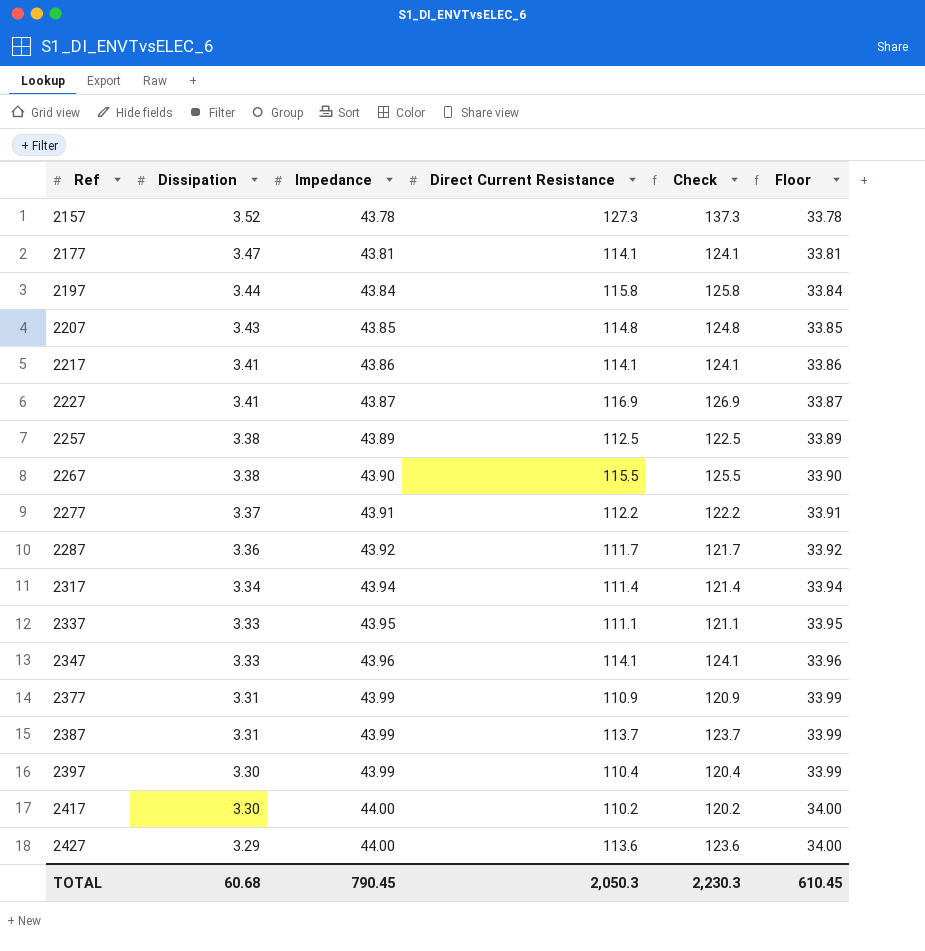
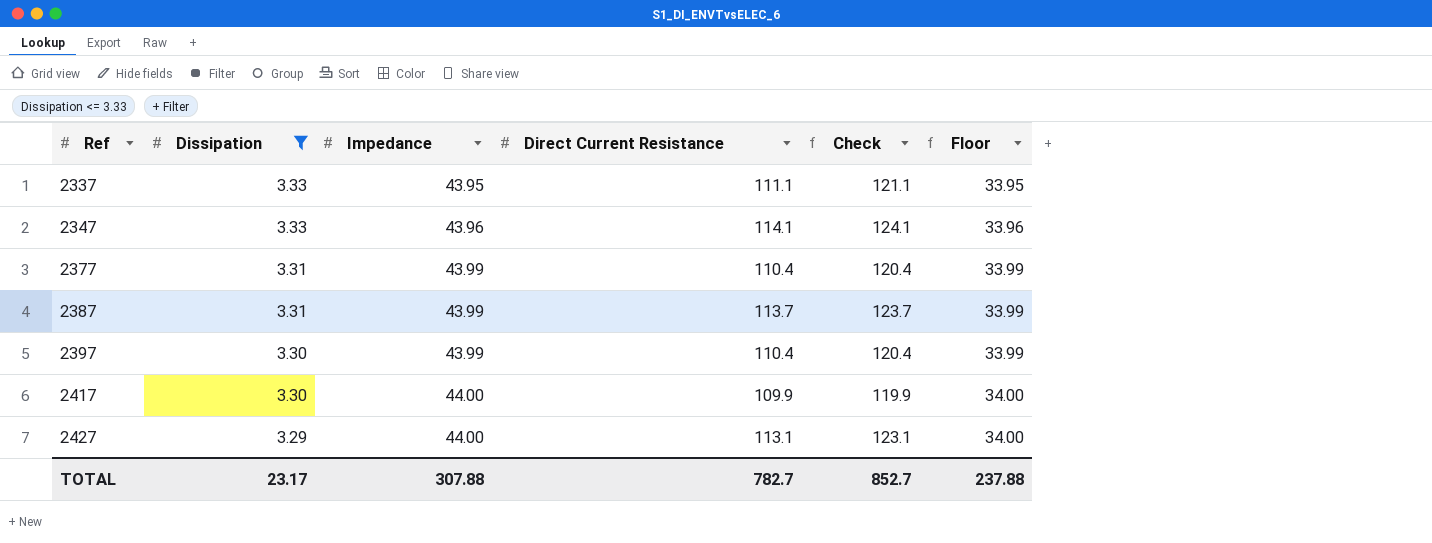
filter: none -> Dissipation <= 3.33
2377 | Direct Current Resistance: 110.9 -> 110.4
2377 | Check: 120.9 -> 120.4
2417 | Direct Current Resistance: 110.2 -> 109.9
2417 | Check: 120.2 -> 119.9
2427 | Direct Current Resistance: 113.6 -> 113.1
2427 | Check: 123.6 -> 123.1
TOTAL | Dissipation: 60.68 -> 23.17
TOTAL | Impedance: 790.45 -> 307.88
TOTAL | Direct Current Resistance: 2,050.3 -> 782.7
TOTAL | Check: 2,230.3 -> 852.7
TOTAL | Floor: 610.45 -> 237.88

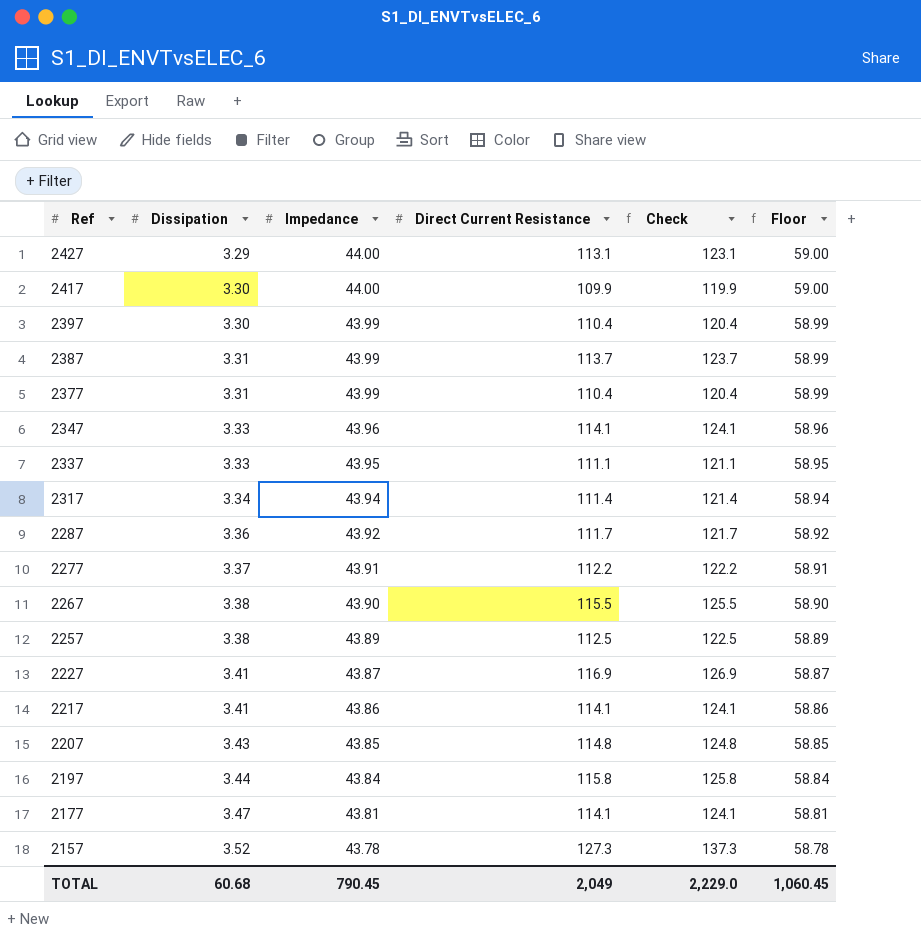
filter: Dissipation <= 3.33 -> none
row order: Ref ascending -> Ref descending
column Floor | formula: [Impedance] - 10 -> [Impedance] + 15
TOTAL | Dissipation: 23.17 -> 60.68
TOTAL | Impedance: 307.88 -> 790.45
TOTAL | Direct Current Resistance: 782.7 -> 2,049
TOTAL | Check: 852.7 -> 2,229.0
TOTAL | Floor: 237.88 -> 1,060.45

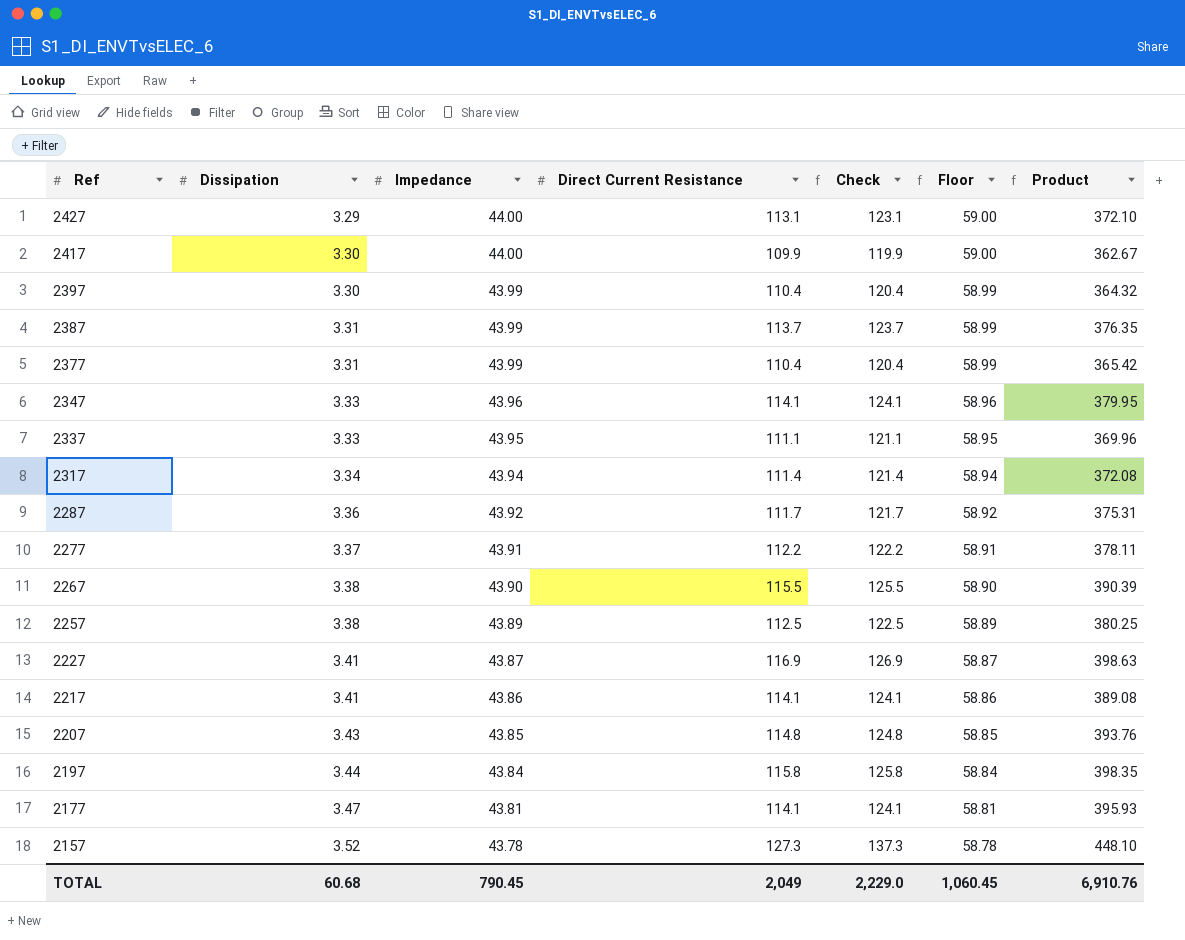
column Product | formula: none -> [Dissipation] * [Direct Current Resistance]

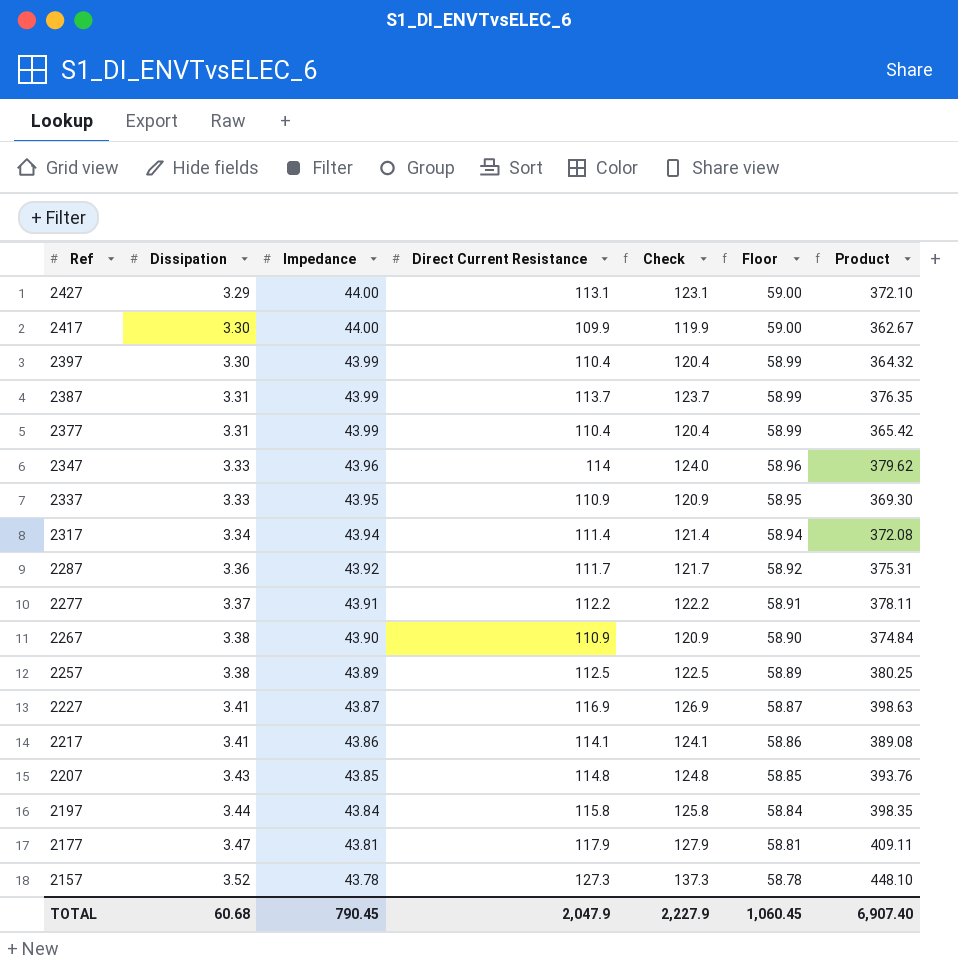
2347 | Direct Current Resistance: 114.1 -> 114
2347 | Check: 124.1 -> 124.0
2347 | Product: 379.95 -> 379.62
2337 | Direct Current Resistance: 111.1 -> 110.9
2337 | Check: 121.1 -> 120.9
2337 | Product: 369.96 -> 369.30
2267 | Direct Current Resistance: 115.5 -> 110.9
2267 | Check: 125.5 -> 120.9
2267 | Product: 390.39 -> 374.84
2177 | Direct Current Resistance: 114.1 -> 117.9
2177 | Check: 124.1 -> 127.9
2177 | Product: 395.93 -> 409.11
TOTAL | Direct Current Resistance: 2,049 -> 2,047.9
TOTAL | Check: 2,229.0 -> 2,227.9
TOTAL | Product: 6,910.76 -> 6,907.40

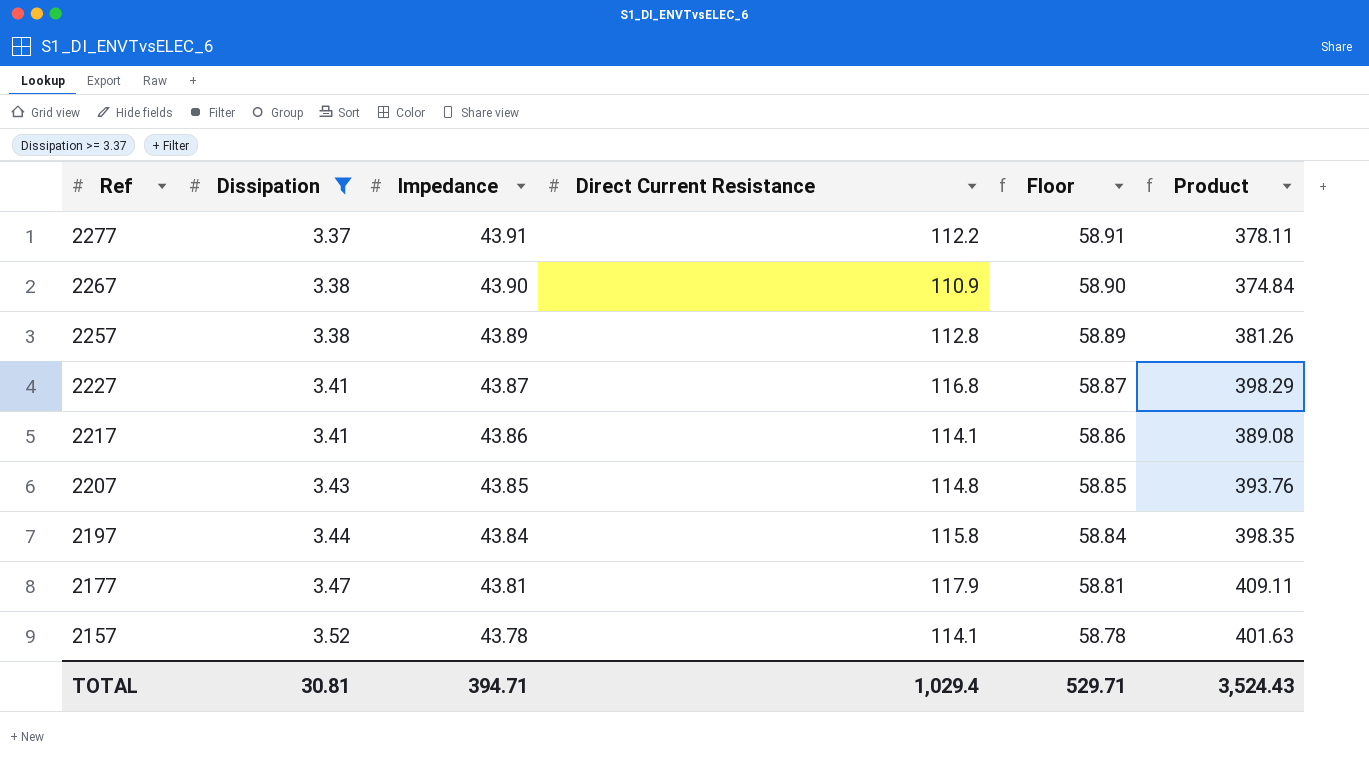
filter: none -> Dissipation >= 3.37
column Check | formula: [Direct Current Resistance] + 10 -> none
2257 | Direct Current Resistance: 112.5 -> 112.8
2257 | Product: 380.25 -> 381.26
2227 | Direct Current Resistance: 116.9 -> 116.8
2227 | Product: 398.63 -> 398.29
2157 | Direct Current Resistance: 127.3 -> 114.1
2157 | Product: 448.10 -> 401.63
TOTAL | Dissipation: 60.68 -> 30.81
TOTAL | Impedance: 790.45 -> 394.71
TOTAL | Direct Current Resistance: 2,047.9 -> 1,029.4
TOTAL | Floor: 1,060.45 -> 529.71
TOTAL | Product: 6,907.40 -> 3,524.43

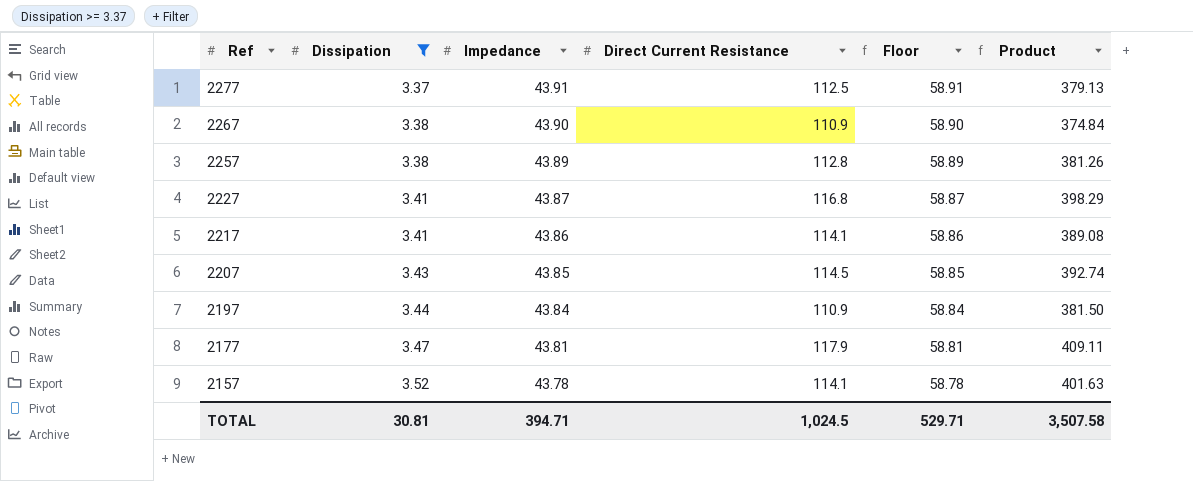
2277 | Direct Current Resistance: 112.2 -> 112.5
2277 | Product: 378.11 -> 379.13
2207 | Direct Current Resistance: 114.8 -> 114.5
2207 | Product: 393.76 -> 392.74
2197 | Direct Current Resistance: 115.8 -> 110.9
2197 | Product: 398.35 -> 381.50
TOTAL | Direct Current Resistance: 1,029.4 -> 1,024.5
TOTAL | Product: 3,524.43 -> 3,507.58

